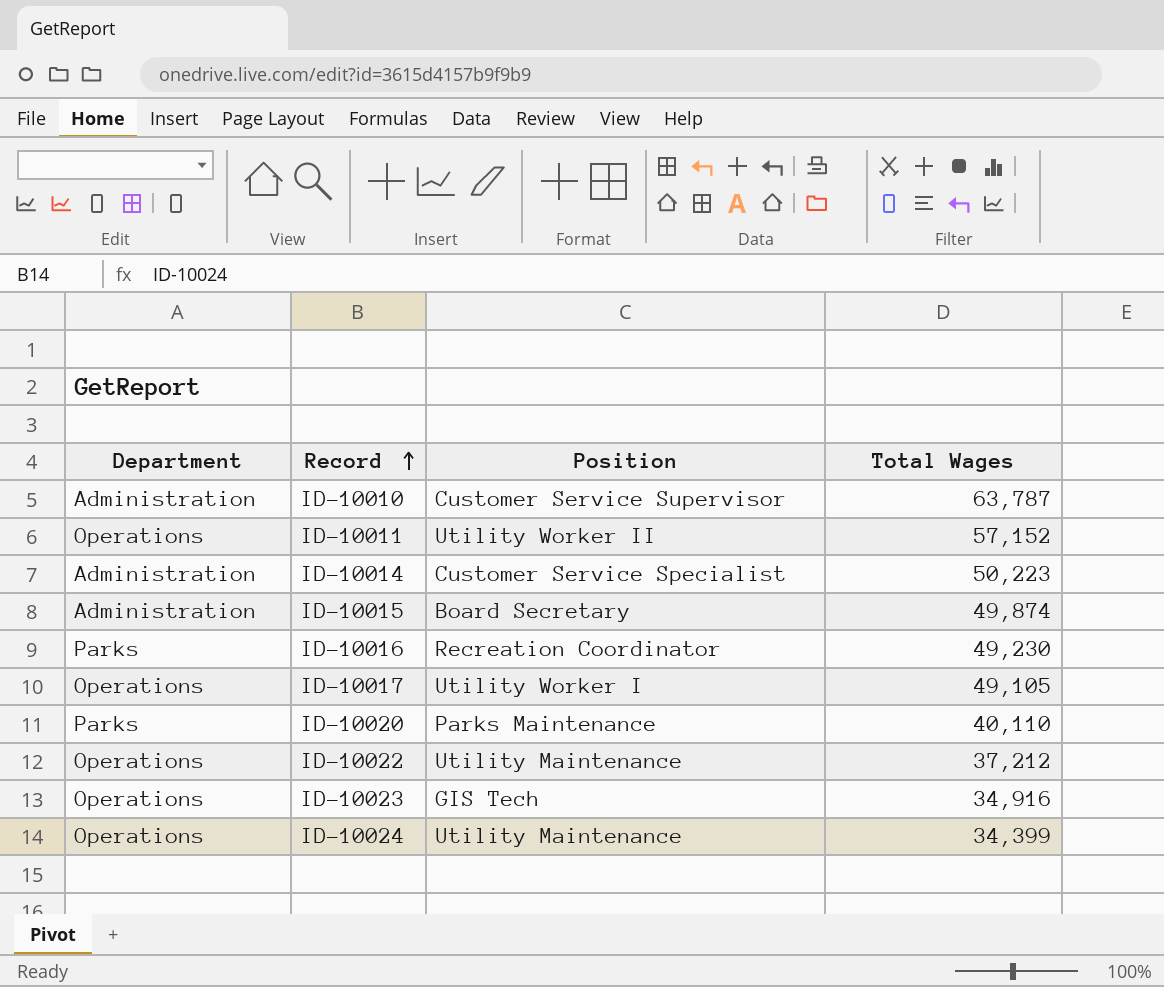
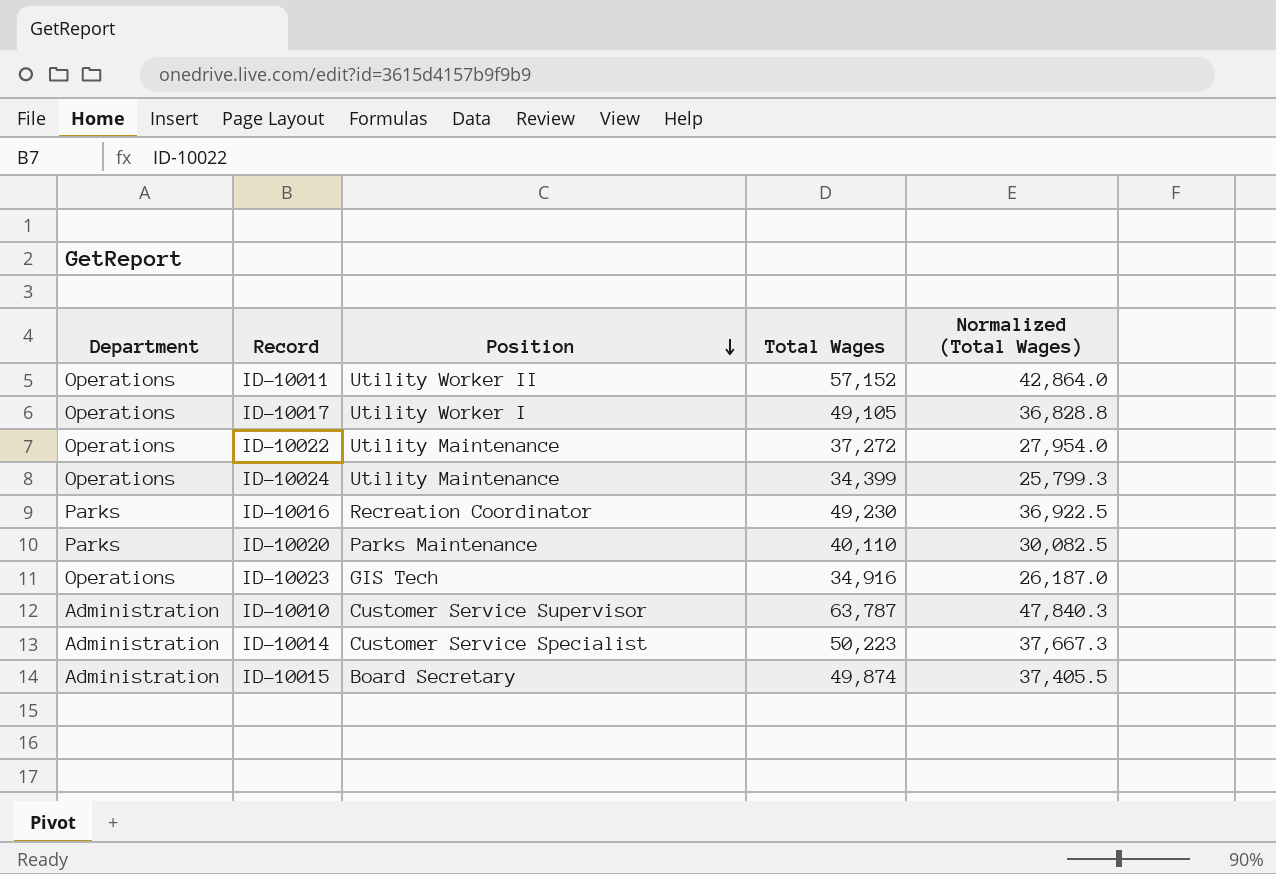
row order: Record ascending -> Position descending
column Normalized (Total Wages) | formula: none -> [Total Wages] * 0.75
ID-10022 | Total Wages: 37,212 -> 37,272

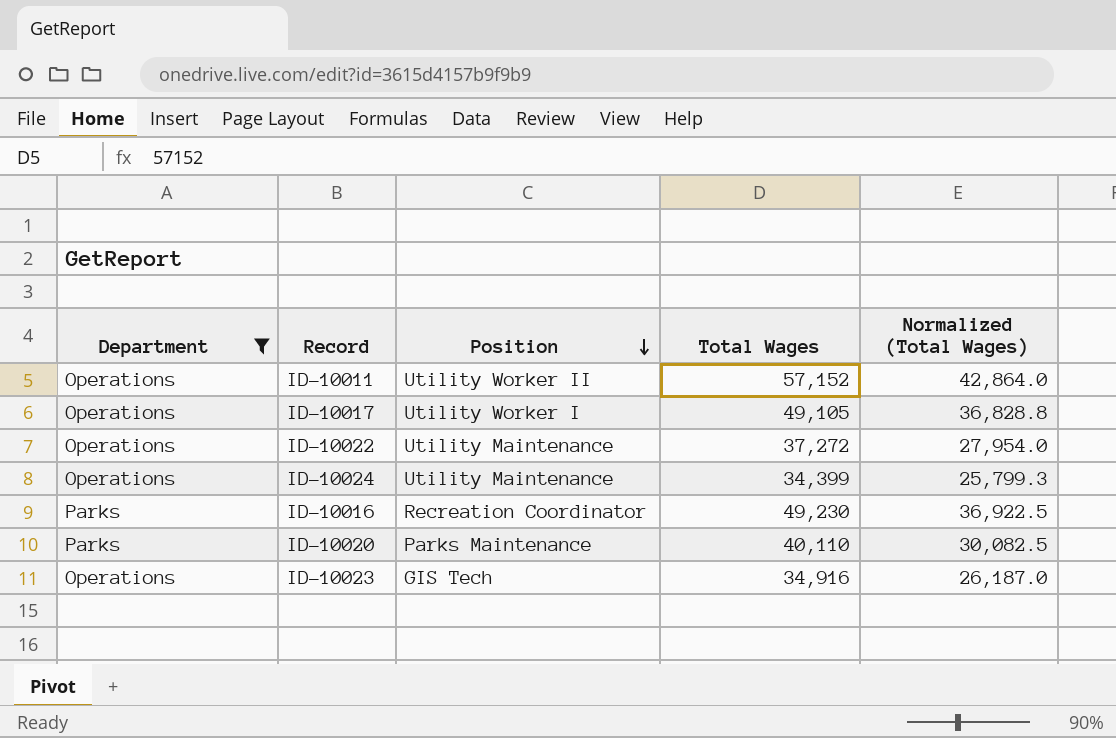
filter: none -> Department != Administration

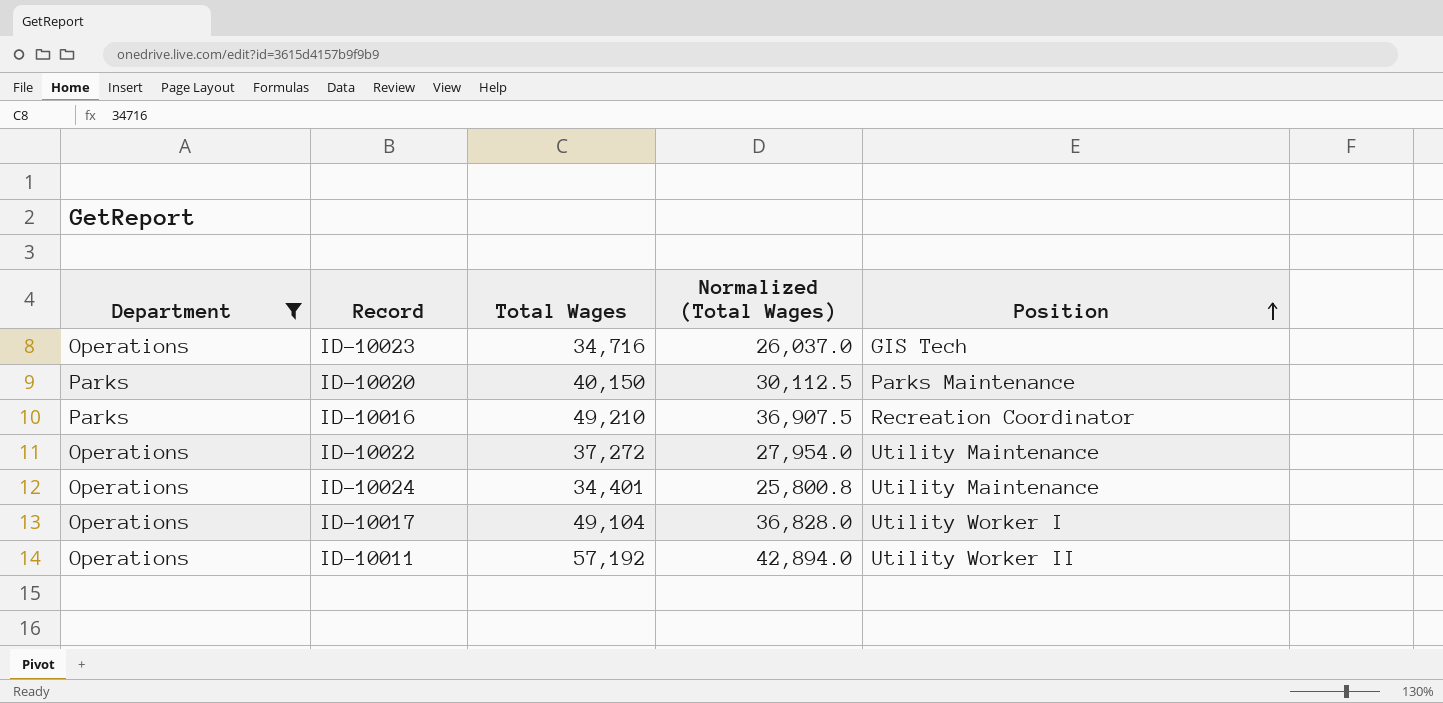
row order: Position descending -> Position ascending
column Position | position: 3 -> 5
ID-10023 | Total Wages: 34,916 -> 34,716
ID-10023 | Normalized (Total Wages): 26,187.0 -> 26,037.0
ID-10020 | Total Wages: 40,110 -> 40,150
ID-10020 | Normalized (Total Wages): 30,082.5 -> 30,112.5
ID-10016 | Total Wages: 49,230 -> 49,210
ID-10016 | Normalized (Total Wages): 36,922.5 -> 36,907.5
ID-10024 | Total Wages: 34,399 -> 34,401
ID-10024 | Normalized (Total Wages): 25,799.3 -> 25,800.8
ID-10017 | Total Wages: 49,105 -> 49,104
ID-10017 | Normalized (Total Wages): 36,828.8 -> 36,828.0
ID-10011 | Total Wages: 57,152 -> 57,192
ID-10011 | Normalized (Total Wages): 42,864.0 -> 42,894.0

